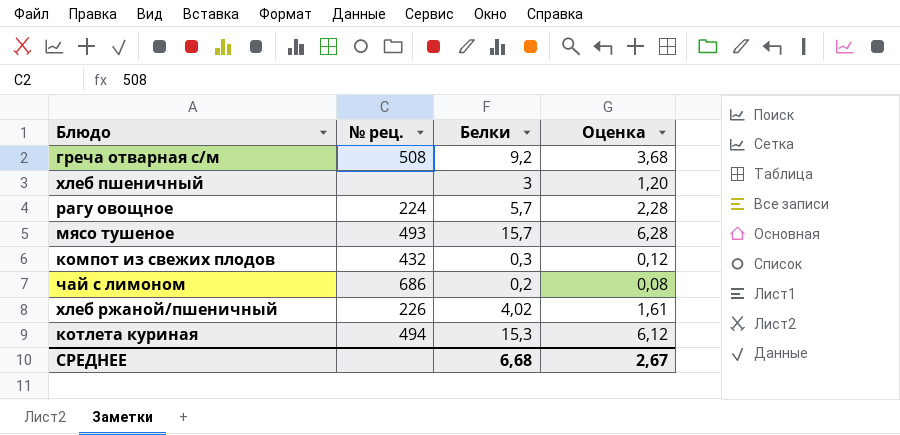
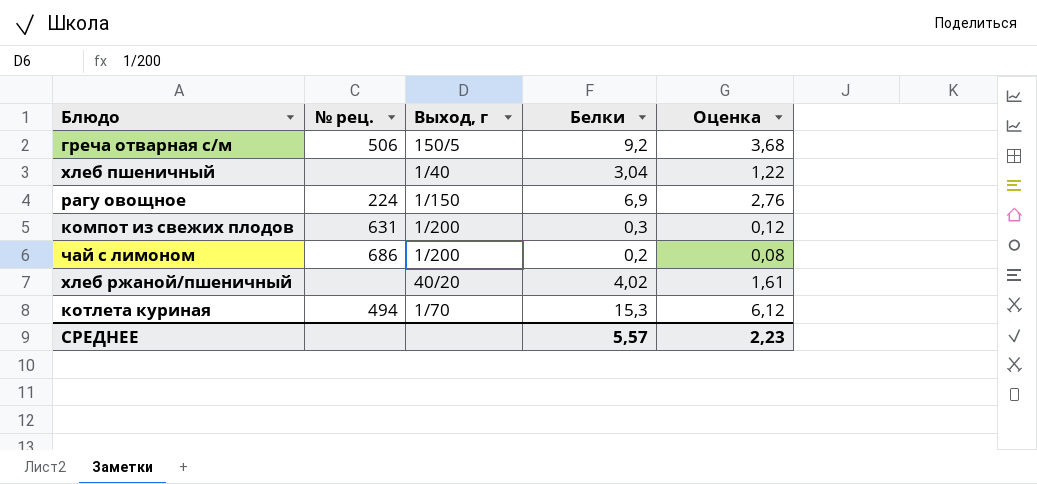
column Выход, г | position: none -> 3
row мясо тушеное: 493 | 15,7 | 6,28 -> none
греча отварная с/м | № рец.: 508 -> 506
хлеб пшеничный | Белки: 3 -> 3,04
хлеб пшеничный | Оценка: 1,20 -> 1,22
рагу овощное | Белки: 5,7 -> 6,9
рагу овощное | Оценка: 2,28 -> 2,76
компот из свежих плодов | № рец.: 432 -> 631
хлеб ржаной/пшеничный | № рец.: 226 -> none
СРЕДНЕЕ | Белки: 6,68 -> 5,57
СРЕДНЕЕ | Оценка: 2,67 -> 2,23

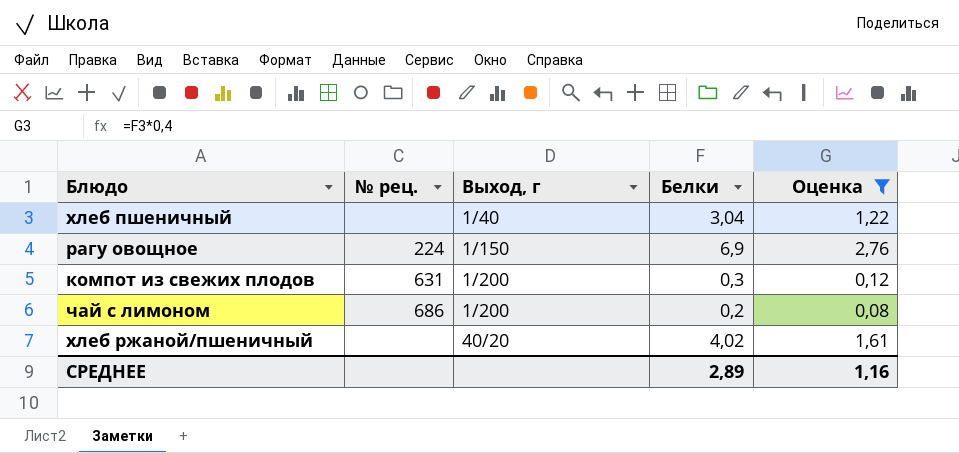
filter: none -> Оценка <= 2,76
СРЕДНЕЕ | Белки: 5,57 -> 2,89
СРЕДНЕЕ | Оценка: 2,23 -> 1,16

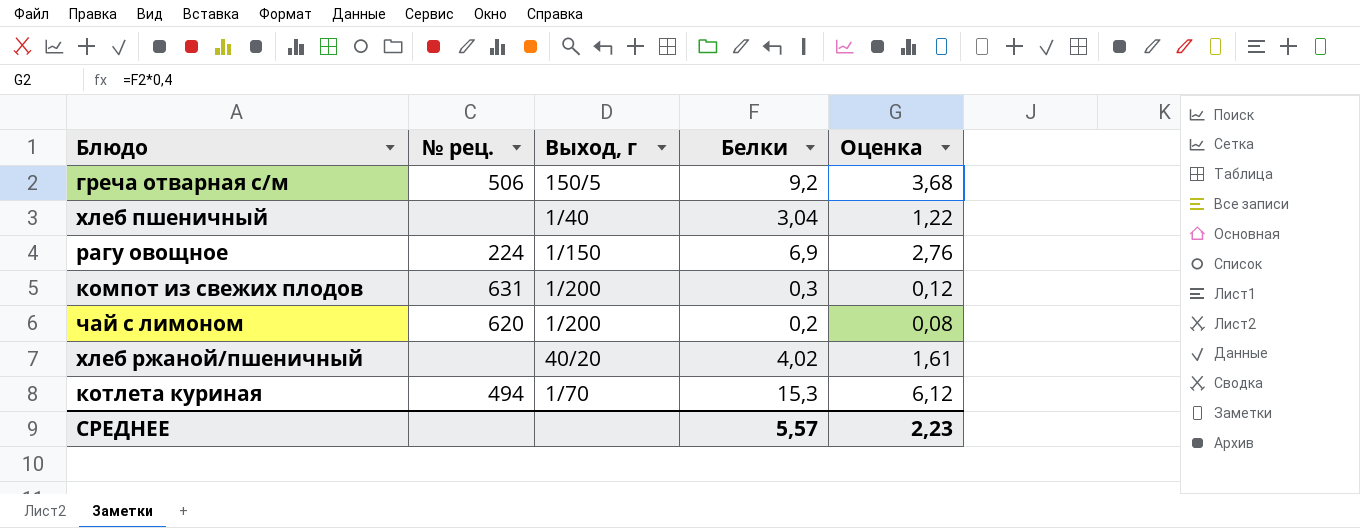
filter: Оценка <= 2,76 -> none
чай с лимоном | № рец.: 686 -> 620
СРЕДНЕЕ | Белки: 2,89 -> 5,57
СРЕДНЕЕ | Оценка: 1,16 -> 2,23

